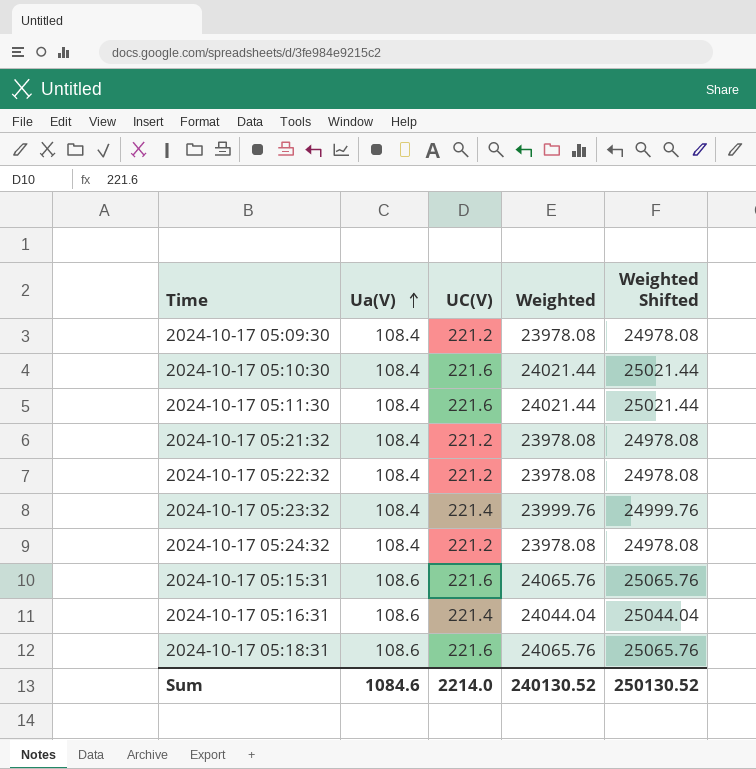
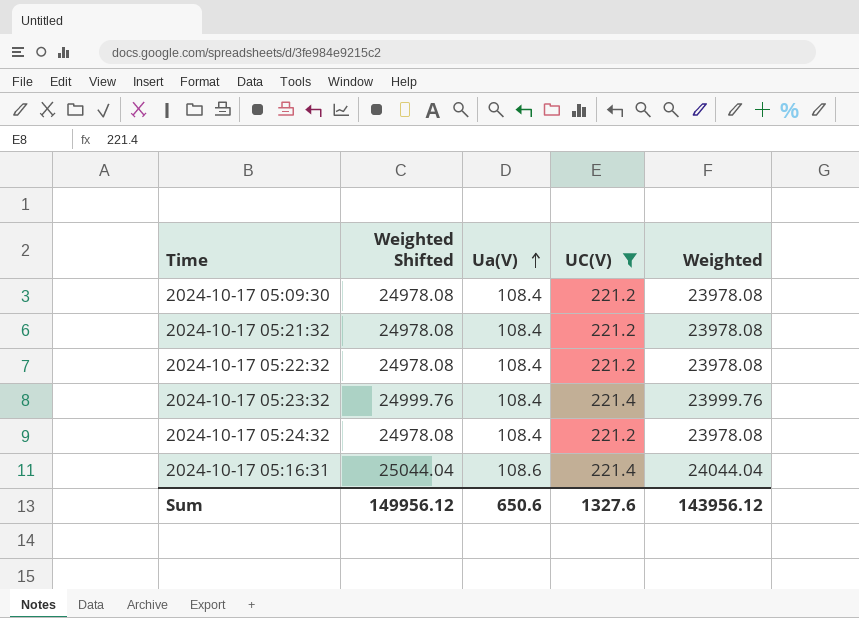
filter: none -> UC(V) != 221.6
column Weighted Shifted | position: 5 -> 2
Sum | Weighted Shifted: 250130.52 -> 149956.12
Sum | Ua(V): 1084.6 -> 650.6
Sum | UC(V): 2214.0 -> 1327.6
Sum | Weighted: 240130.52 -> 143956.12

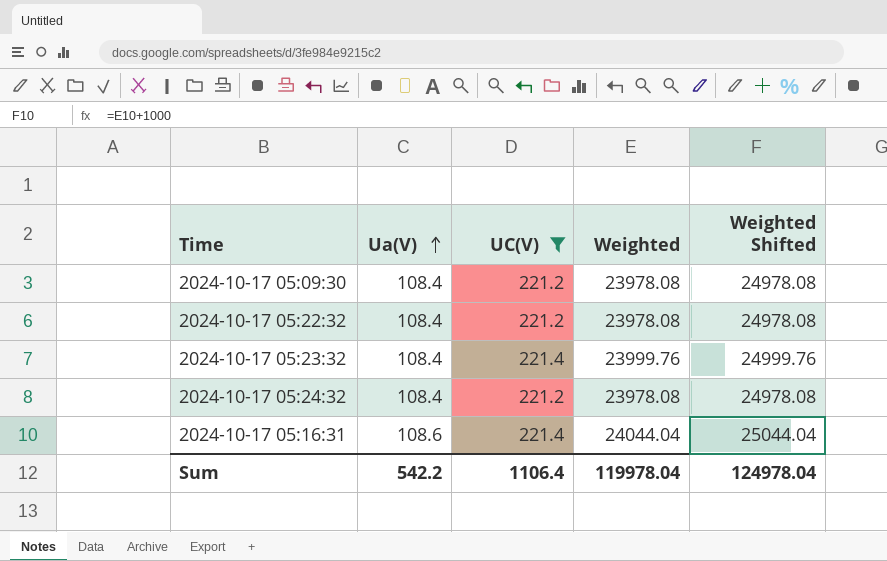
column Weighted Shifted | position: 2 -> 5
row 2024-10-17 05:21:32: 24978.08 | 108.4 | 221.2 | 23978.08 -> none
Sum | Ua(V): 650.6 -> 542.2
Sum | UC(V): 1327.6 -> 1106.4
Sum | Weighted: 143956.12 -> 119978.04
Sum | Weighted Shifted: 149956.12 -> 124978.04

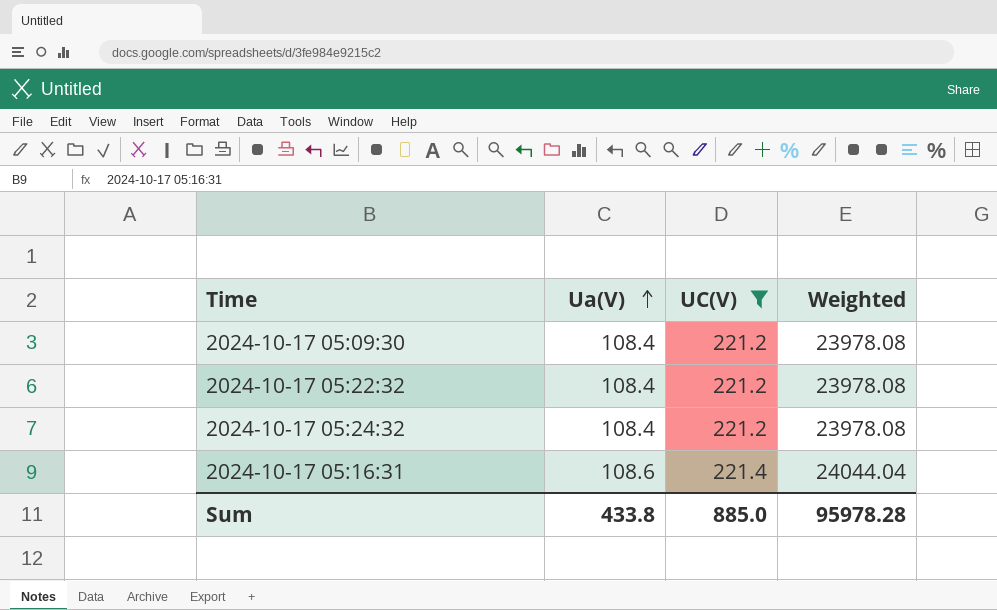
column Weighted Shifted | formula: [Weighted] + 1000 -> none
row 2024-10-17 05:23:32: 108.4 | 221.4 | 23999.76 | 24999.76 -> none
Sum | Ua(V): 542.2 -> 433.8
Sum | UC(V): 1106.4 -> 885.0
Sum | Weighted: 119978.04 -> 95978.28

